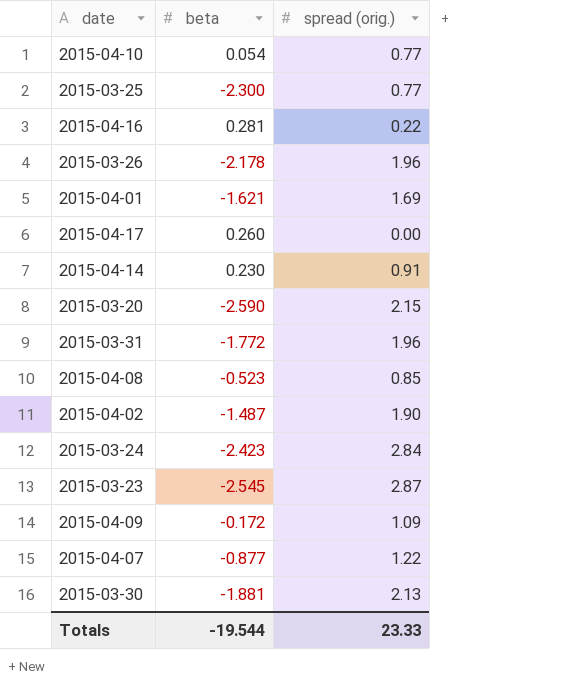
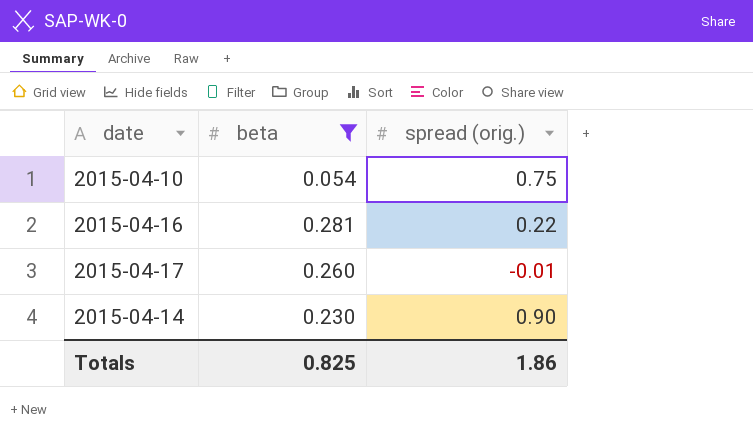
filter: none -> beta >= 0.054
2015-04-10 | spread (orig.): 0.77 -> 0.75
2015-04-17 | spread (orig.): 0.00 -> -0.01
2015-04-14 | spread (orig.): 0.91 -> 0.90
Totals | beta: -19.544 -> 0.825
Totals | spread (orig.): 23.33 -> 1.86

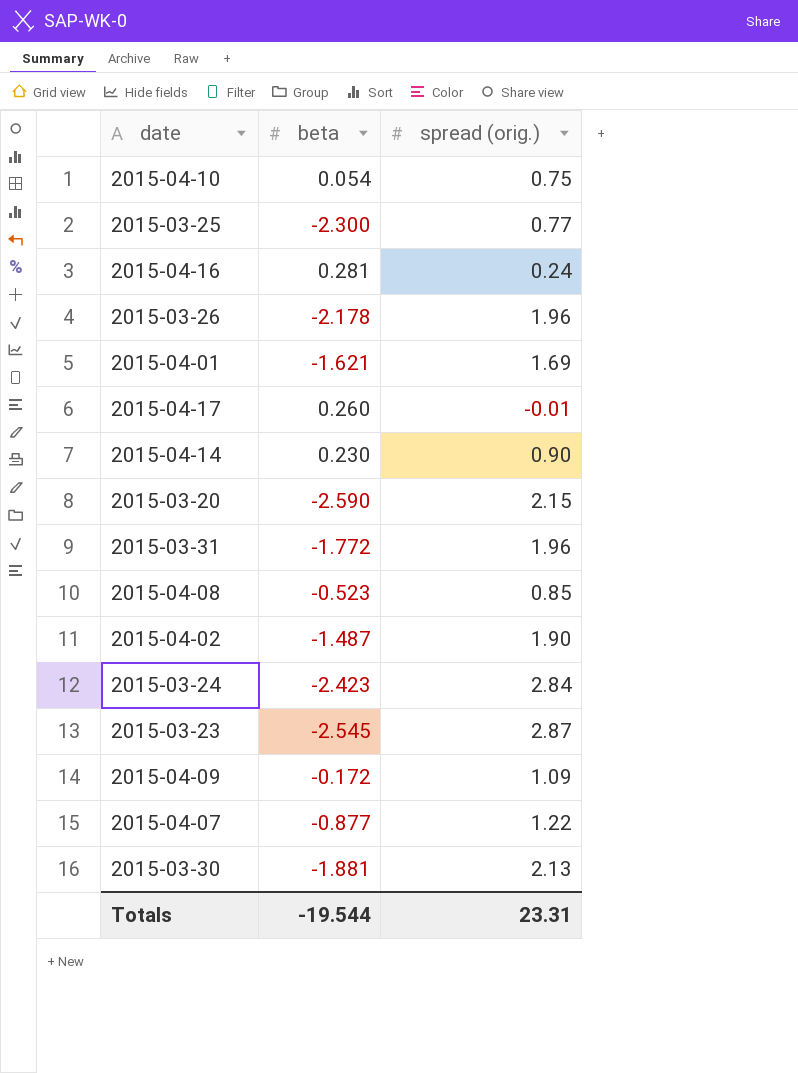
filter: beta >= 0.054 -> none
2015-04-16 | spread (orig.): 0.22 -> 0.24
Totals | beta: 0.825 -> -19.544
Totals | spread (orig.): 1.86 -> 23.31

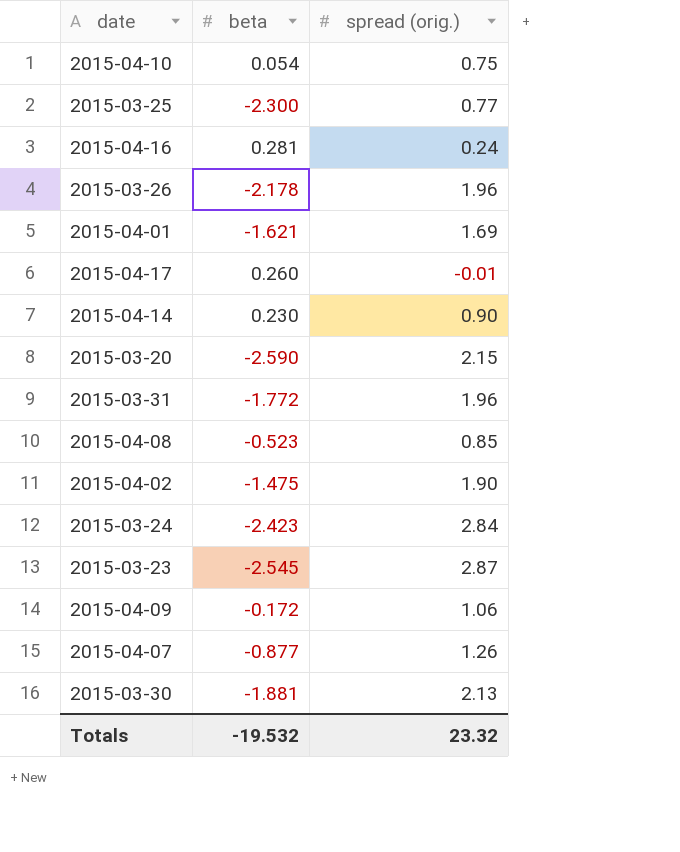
2015-04-02 | beta: -1.487 -> -1.475
2015-04-09 | spread (orig.): 1.09 -> 1.06
2015-04-07 | spread (orig.): 1.22 -> 1.26
Totals | beta: -19.544 -> -19.532
Totals | spread (orig.): 23.31 -> 23.32

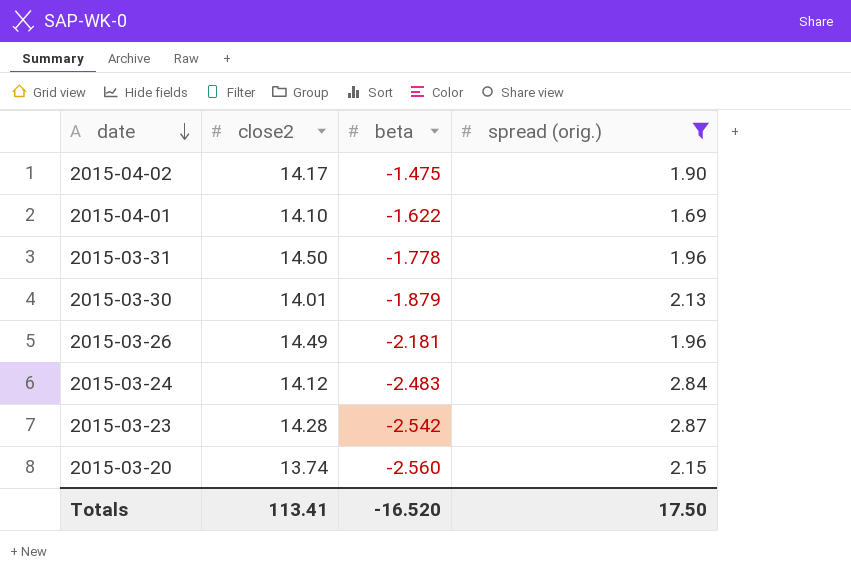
filter: none -> spread (orig.) >= 1.69
row order: none -> date descending
column close2 | position: none -> 2
2015-04-01 | beta: -1.621 -> -1.622
2015-03-31 | beta: -1.772 -> -1.778
2015-03-30 | beta: -1.881 -> -1.879
2015-03-26 | beta: -2.178 -> -2.181
2015-03-24 | beta: -2.423 -> -2.483
2015-03-23 | beta: -2.545 -> -2.542
2015-03-20 | beta: -2.590 -> -2.560
Totals | beta: -19.532 -> -16.520
Totals | spread (orig.): 23.32 -> 17.50

